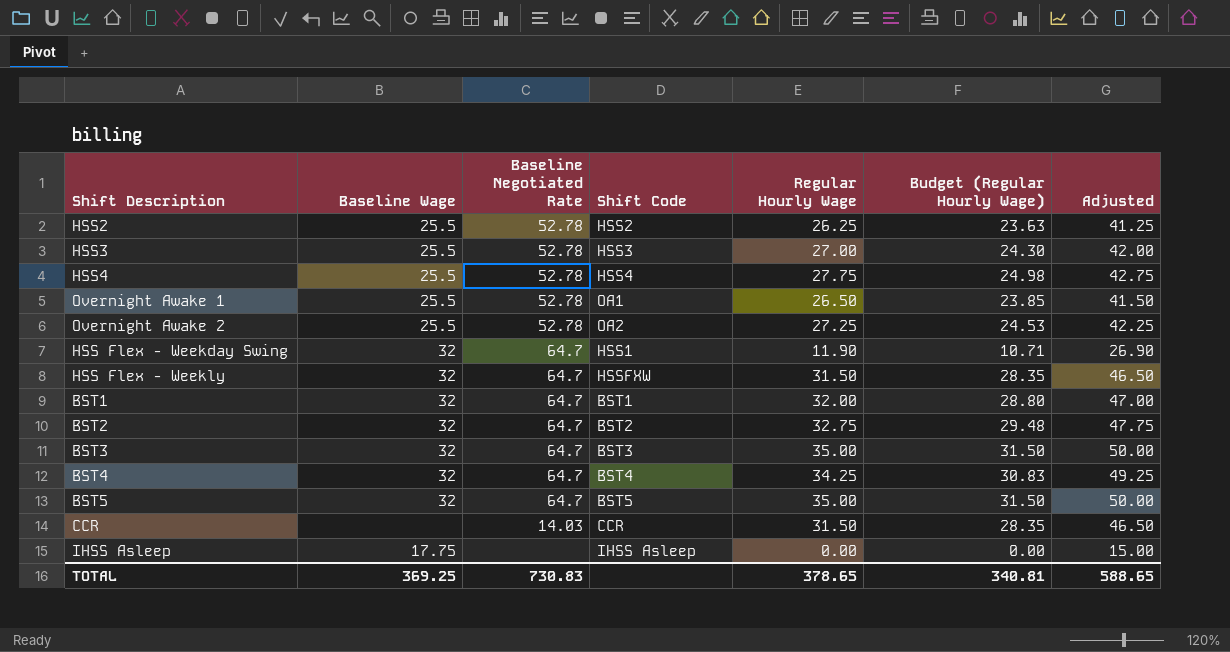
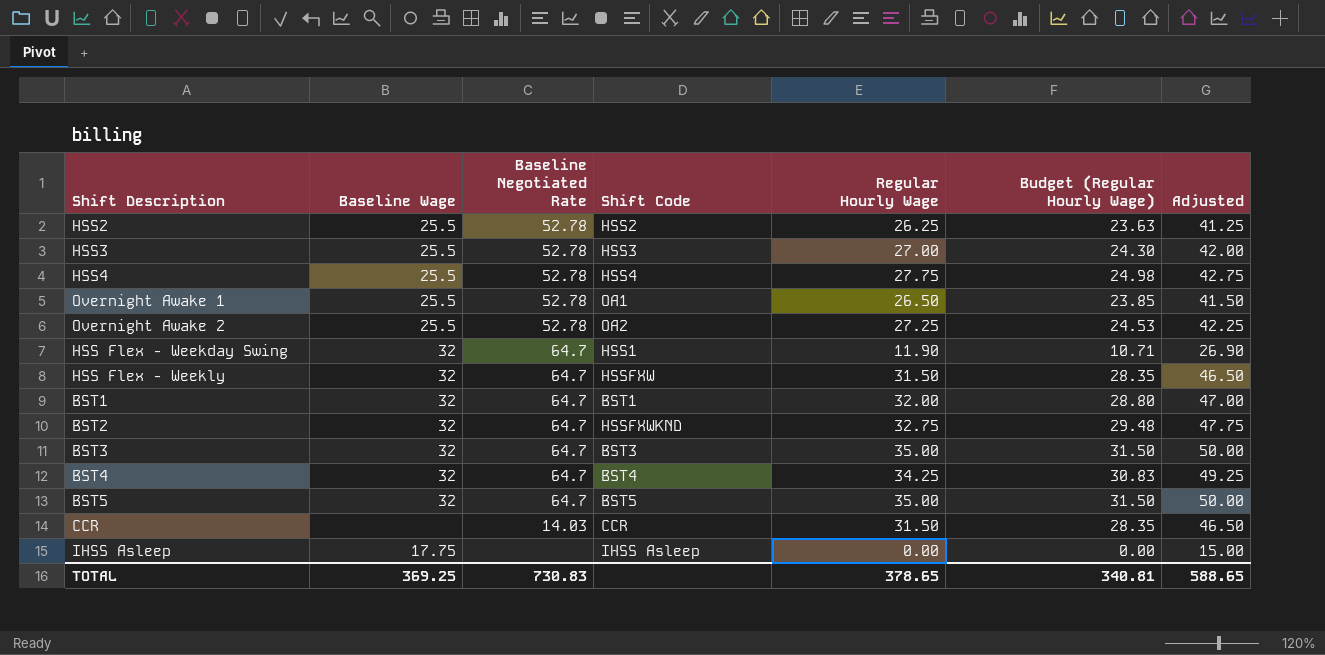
BST2 | Shift Code: BST2 -> HSSFXWKND

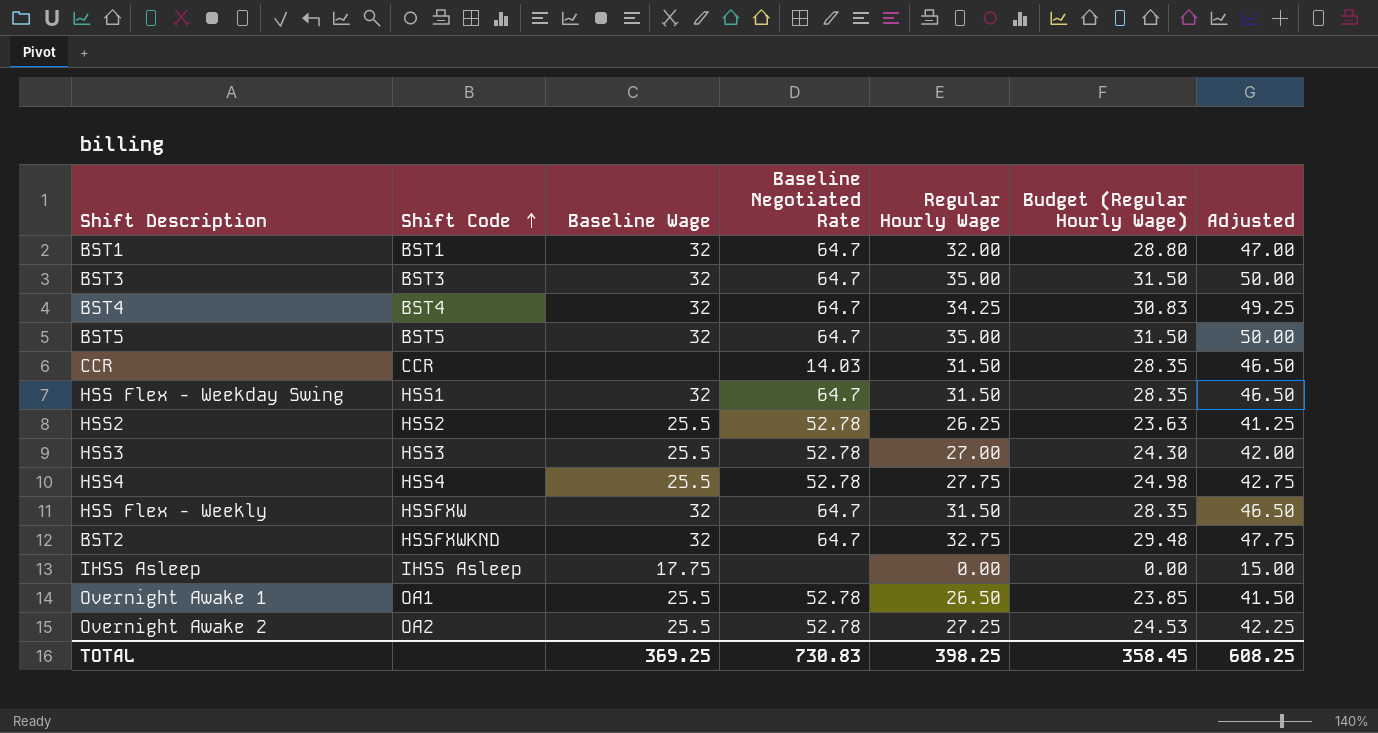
row order: none -> Shift Code ascending
column Shift Code | position: 4 -> 2
HSS Flex - Weekday Swing | Regular Hourly Wage: 11.90 -> 31.50
HSS Flex - Weekday Swing | Budget (Regular Hourly Wage): 10.71 -> 28.35
HSS Flex - Weekday Swing | Adjusted: 26.90 -> 46.50
TOTAL | Regular Hourly Wage: 378.65 -> 398.25
TOTAL | Budget (Regular Hourly Wage): 340.81 -> 358.45
TOTAL | Adjusted: 588.65 -> 608.25

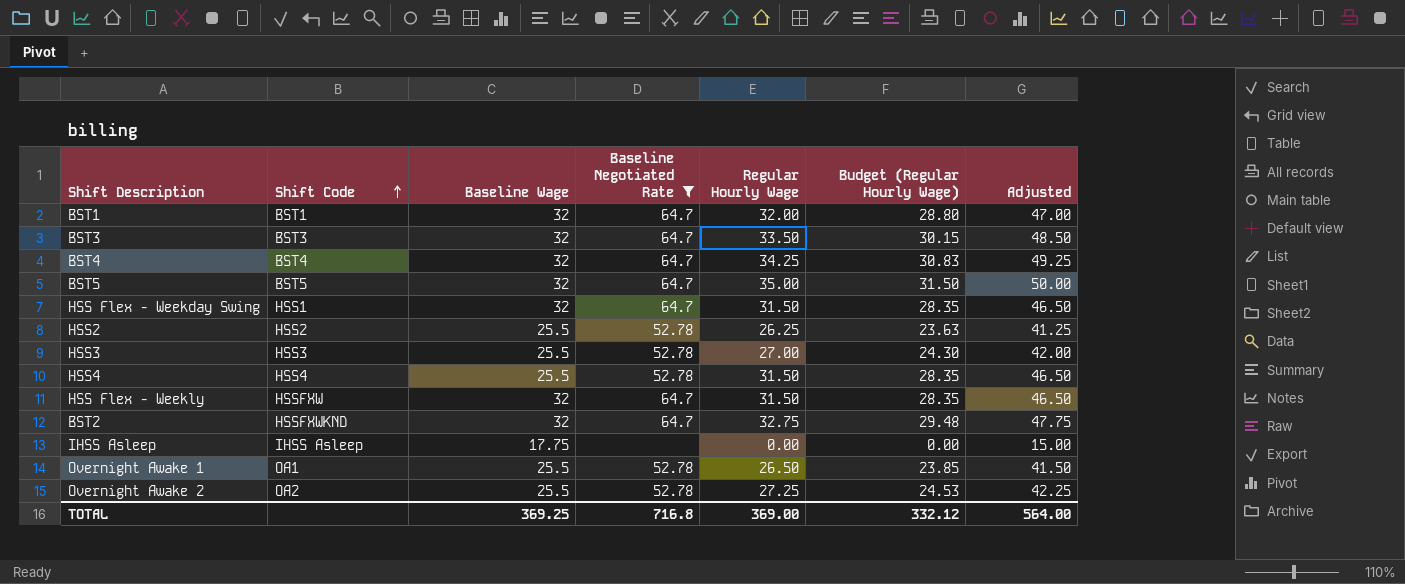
filter: none -> Baseline Negotiated Rate != 14.03
BST3 | Regular Hourly Wage: 35.00 -> 33.50
BST3 | Budget (Regular Hourly Wage): 31.50 -> 30.15
BST3 | Adjusted: 50.00 -> 48.50
HSS4 | Regular Hourly Wage: 27.75 -> 31.50
HSS4 | Budget (Regular Hourly Wage): 24.98 -> 28.35
HSS4 | Adjusted: 42.75 -> 46.50
TOTAL | Baseline Negotiated Rate: 730.83 -> 716.8
TOTAL | Regular Hourly Wage: 398.25 -> 369.00
TOTAL | Budget (Regular Hourly Wage): 358.45 -> 332.12
TOTAL | Adjusted: 608.25 -> 564.00

